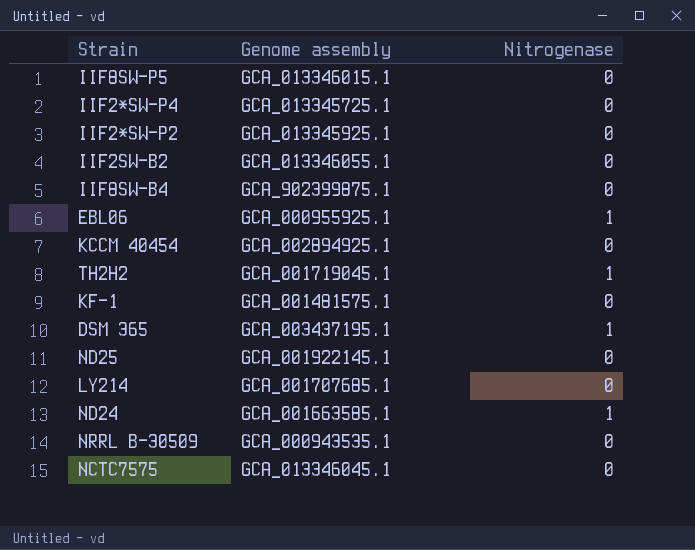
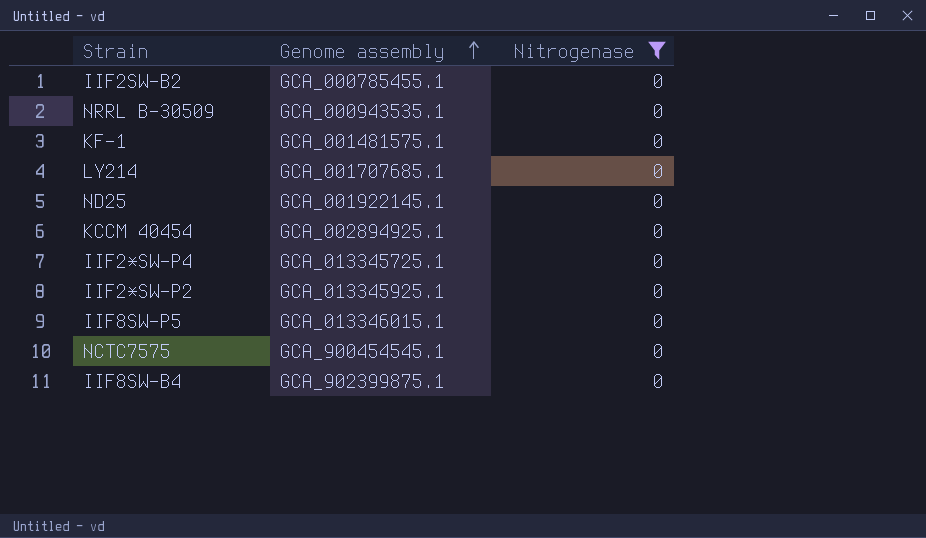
filter: none -> Nitrogenase = 0
row order: none -> Genome assembly ascending
IIF2SW-B2 | Genome assembly: GCA_013346055.1 -> GCA_000785455.1
NCTC7575 | Genome assembly: GCA_013346045.1 -> GCA_900454545.1

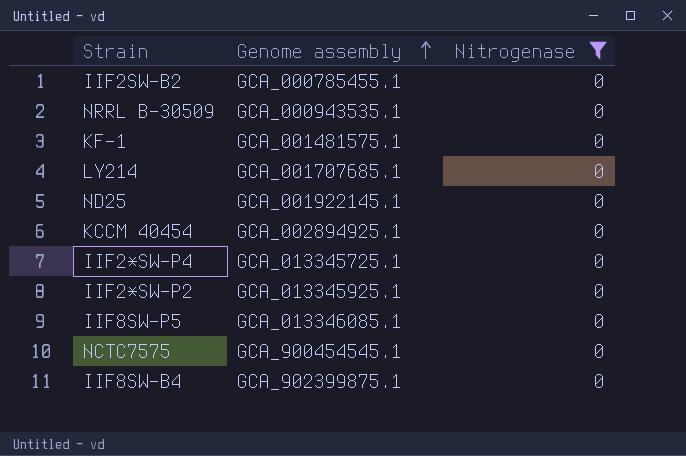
IIF8SW-P5 | Genome assembly: GCA_013346015.1 -> GCA_013346085.1

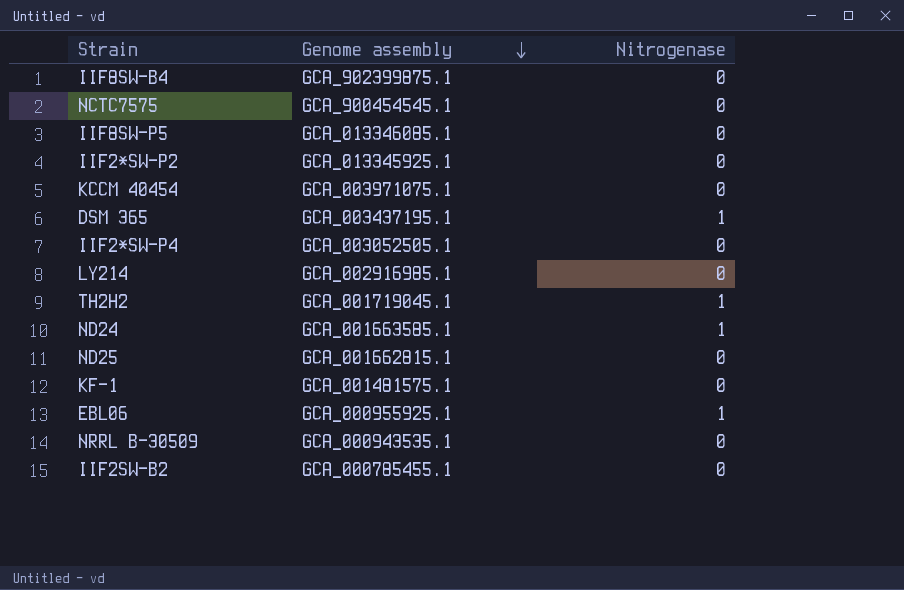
filter: Nitrogenase = 0 -> none
row order: Genome assembly ascending -> Genome assembly descending
KCCM 40454 | Genome assembly: GCA_002894925.1 -> GCA_003971075.1
IIF2*SW-P4 | Genome assembly: GCA_013345725.1 -> GCA_003052505.1
LY214 | Genome assembly: GCA_001707685.1 -> GCA_002916985.1
ND25 | Genome assembly: GCA_001922145.1 -> GCA_001662815.1

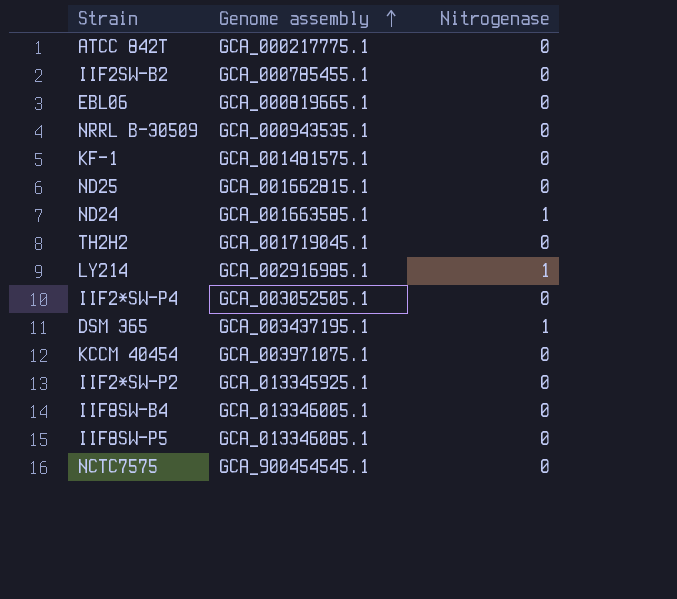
row order: Genome assembly descending -> Genome assembly ascending
row ATCC 842T: none -> GCA_000217775.1 | 0
EBL06 | Genome assembly: GCA_000955925.1 -> GCA_000819665.1
EBL06 | Nitrogenase: 1 -> 0
TH2H2 | Nitrogenase: 1 -> 0
LY214 | Nitrogenase: 0 -> 1
IIF8SW-B4 | Genome assembly: GCA_902399875.1 -> GCA_013346005.1

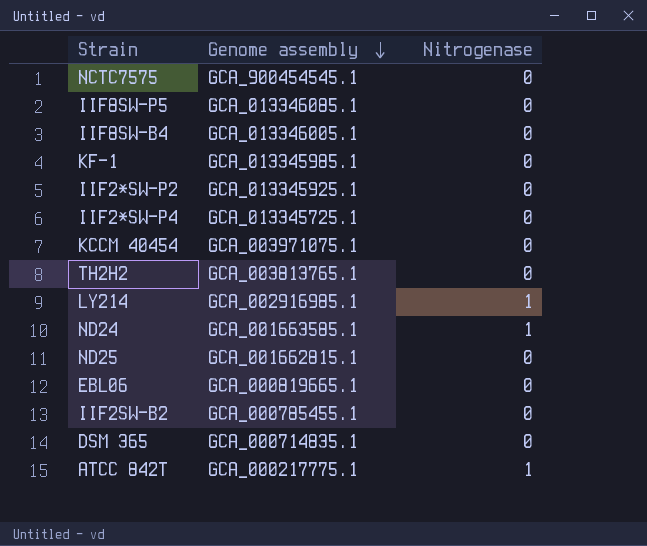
row order: Genome assembly ascending -> Genome assembly descending
row NRRL B-30509: GCA_000943535.1 | 0 -> none
KF-1 | Genome assembly: GCA_001481575.1 -> GCA_013345985.1
IIF2*SW-P4 | Genome assembly: GCA_003052505.1 -> GCA_013345725.1
TH2H2 | Genome assembly: GCA_001719045.1 -> GCA_003813765.1
DSM 365 | Genome assembly: GCA_003437195.1 -> GCA_000714835.1
DSM 365 | Nitrogenase: 1 -> 0
ATCC 842T | Nitrogenase: 0 -> 1

